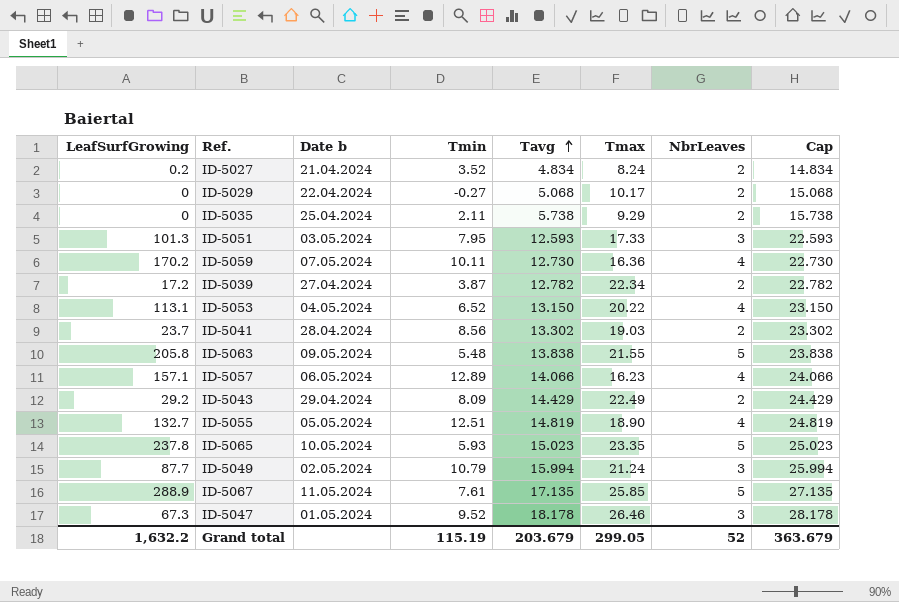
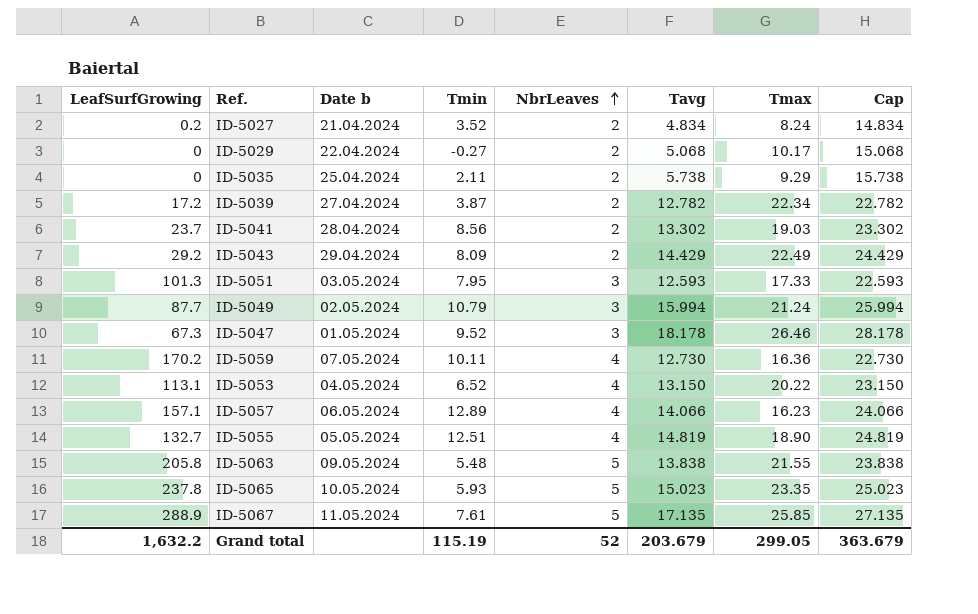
row order: Tavg ascending -> NbrLeaves ascending
column NbrLeaves | position: 7 -> 5

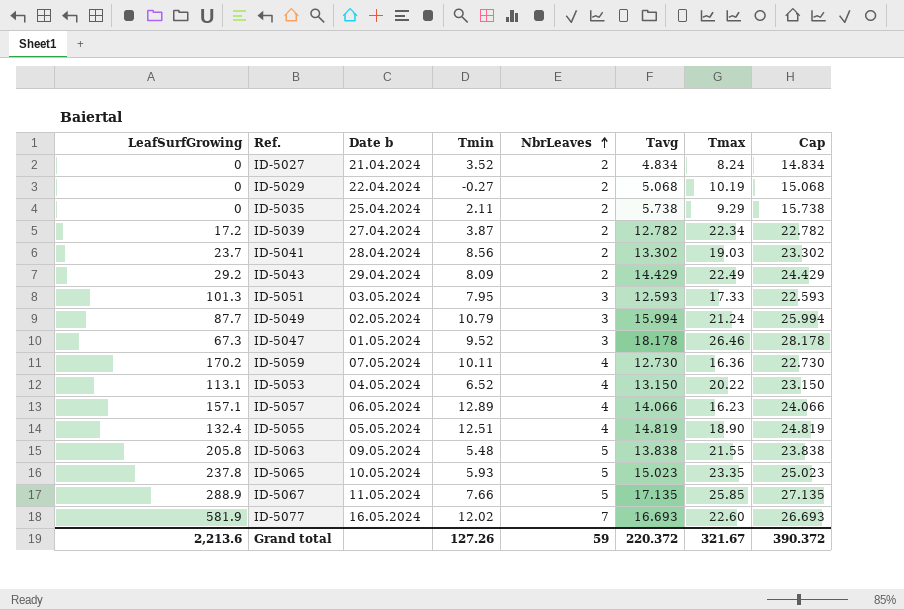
ID-5027 | LeafSurfGrowing: 0.2 -> 0
ID-5029 | Tmax: 10.17 -> 10.19
ID-5055 | LeafSurfGrowing: 132.7 -> 132.4
ID-5067 | Tmin: 7.61 -> 7.66
row ID-5077: none -> 581.9 | 16.05.2024 | 12.02 | 7 | 16.693 | 22.60 | 26.693
Grand total | LeafSurfGrowing: 1,632.2 -> 2,213.6
Grand total | Tmin: 115.19 -> 127.26
Grand total | NbrLeaves: 52 -> 59
Grand total | Tavg: 203.679 -> 220.372
Grand total | Tmax: 299.05 -> 321.67
Grand total | Cap: 363.679 -> 390.372

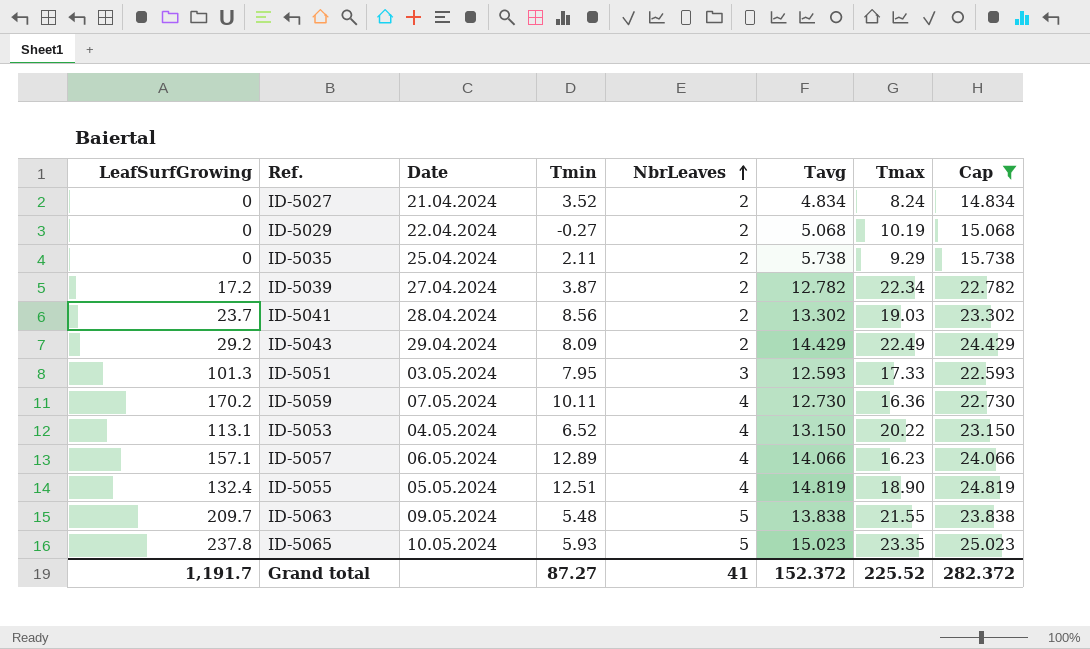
filter: none -> Cap <= 25.023
column name: Date b -> Date
ID-5063 | LeafSurfGrowing: 205.8 -> 209.7
Grand total | LeafSurfGrowing: 2,213.6 -> 1,191.7
Grand total | Tmin: 127.26 -> 87.27
Grand total | NbrLeaves: 59 -> 41
Grand total | Tavg: 220.372 -> 152.372
Grand total | Tmax: 321.67 -> 225.52
Grand total | Cap: 390.372 -> 282.372

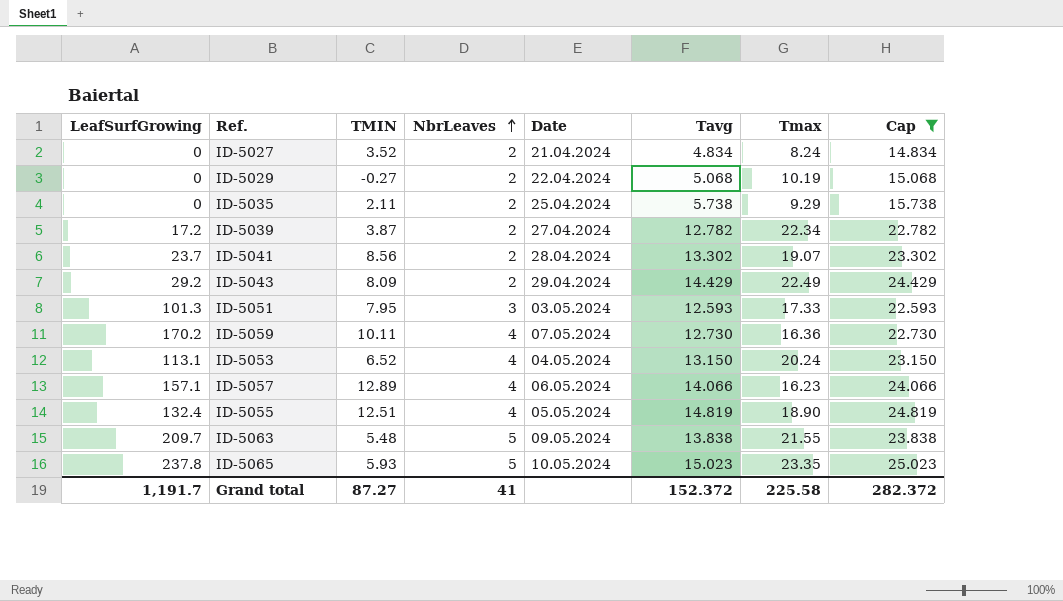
column name: Tmin -> TMIN
column Date | position: 3 -> 5
ID-5041 | Tmax: 19.03 -> 19.07
ID-5053 | Tmax: 20.22 -> 20.24
Grand total | Tmax: 225.52 -> 225.58

